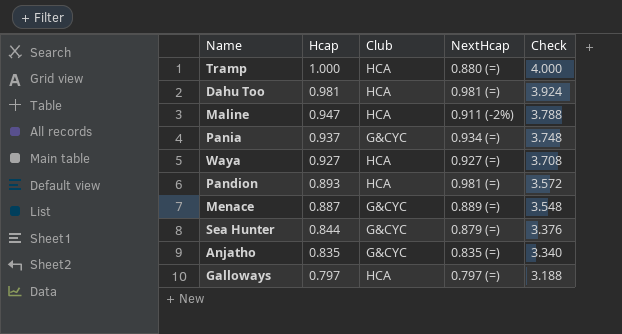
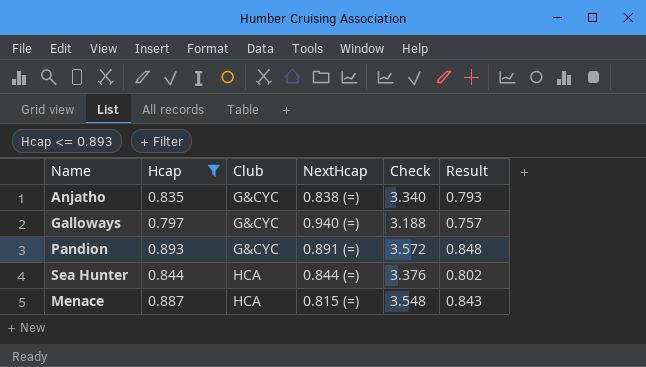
filter: none -> Hcap <= 0.893
row order: Hcap descending -> Club ascending
column Result | formula: none -> [Hcap] * 0.95
Anjatho | NextHcap: 0.835 (=) -> 0.838 (=)
Galloways | Club: HCA -> G&CYC
Galloways | NextHcap: 0.797 (=) -> 0.940 (=)
Pandion | Club: HCA -> G&CYC
Pandion | NextHcap: 0.981 (=) -> 0.891 (=)
Sea Hunter | Club: G&CYC -> HCA
Sea Hunter | NextHcap: 0.879 (=) -> 0.844 (=)
Menace | Club: G&CYC -> HCA
Menace | NextHcap: 0.889 (=) -> 0.815 (=)

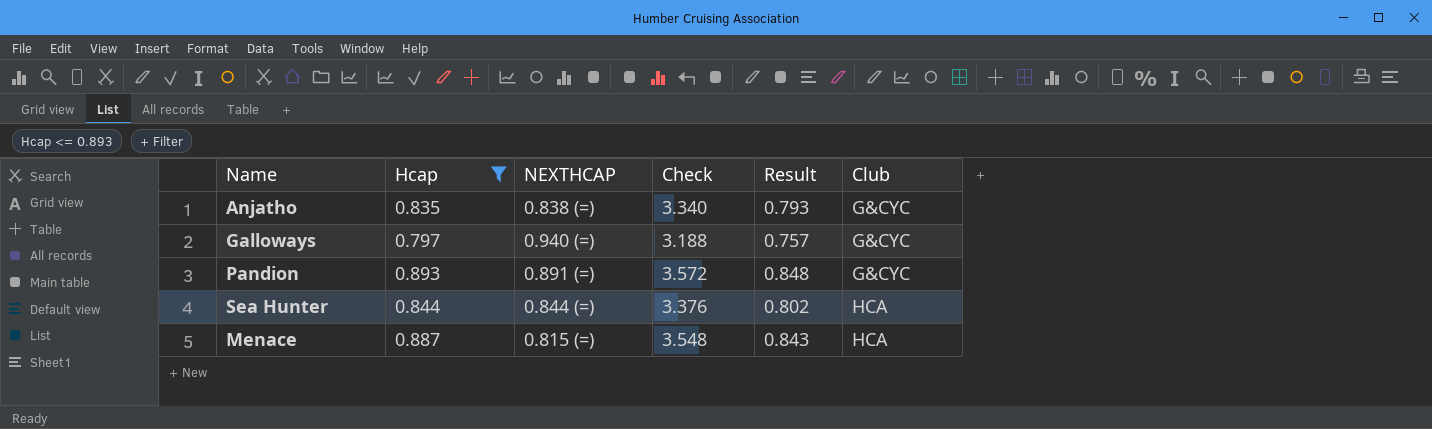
column name: NextHcap -> NEXTHCAP
column Club | position: 3 -> 6

